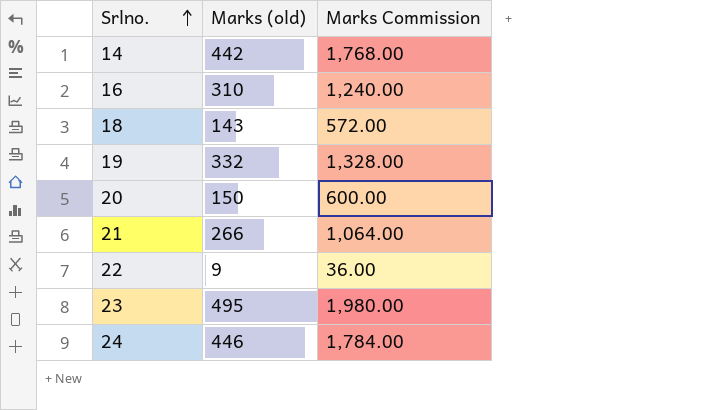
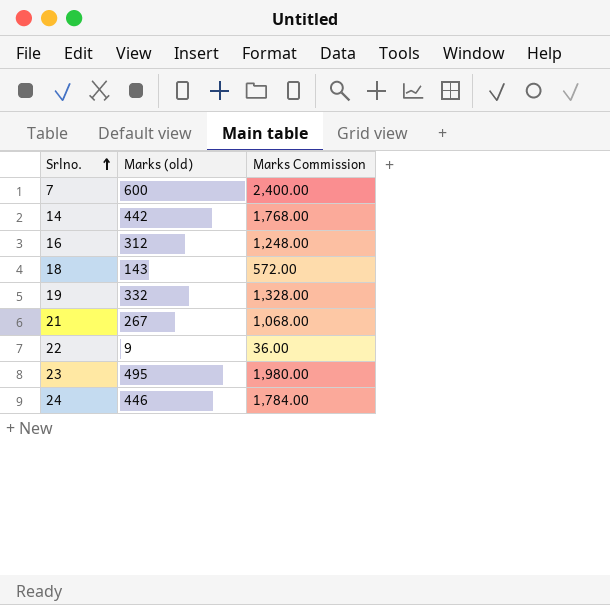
row 20: 150 | 600.00 -> none
row 7: none -> 600 | 2,400.00
16 | Marks (old): 310 -> 312
16 | Marks Commission: 1,240.00 -> 1,248.00
21 | Marks (old): 266 -> 267
21 | Marks Commission: 1,064.00 -> 1,068.00

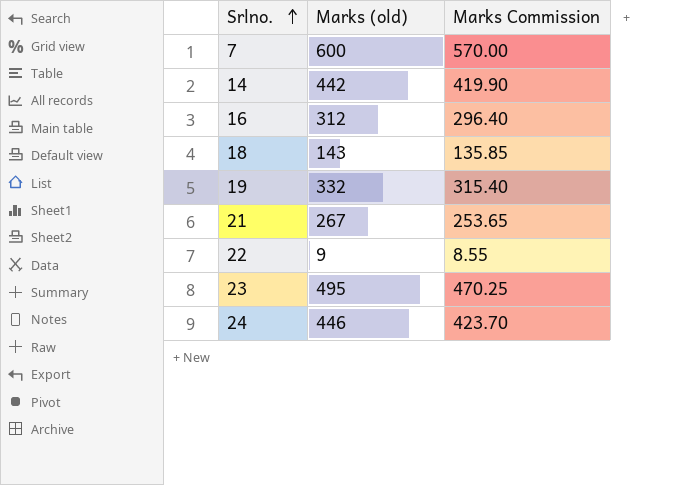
column Marks Commission | formula: [Marks (old)] * 4 -> [Marks (old)] * 0.95

